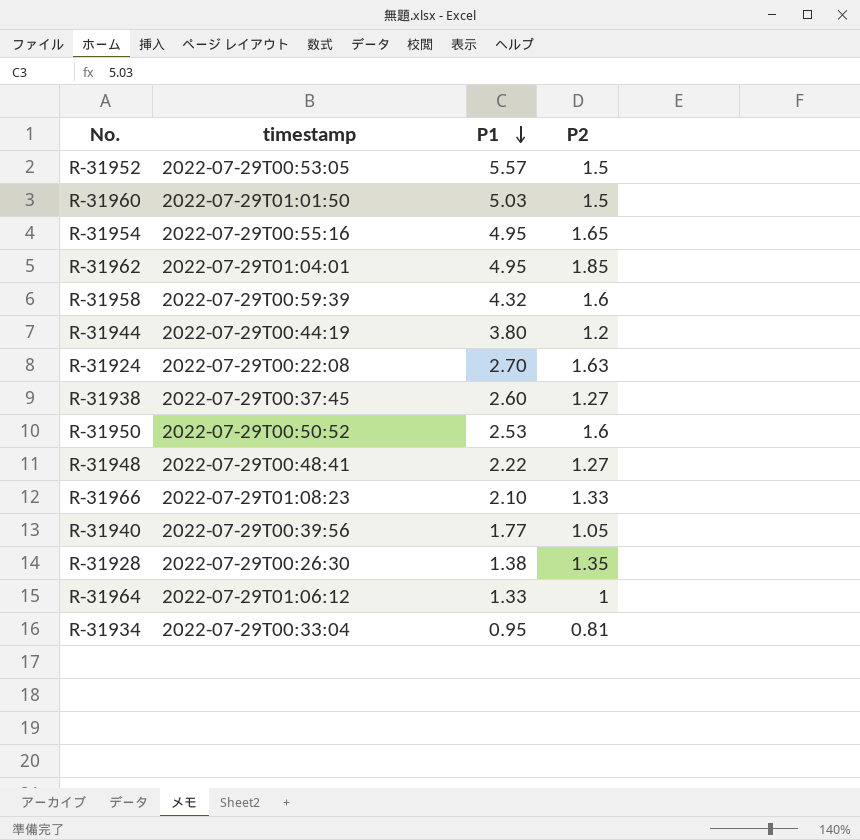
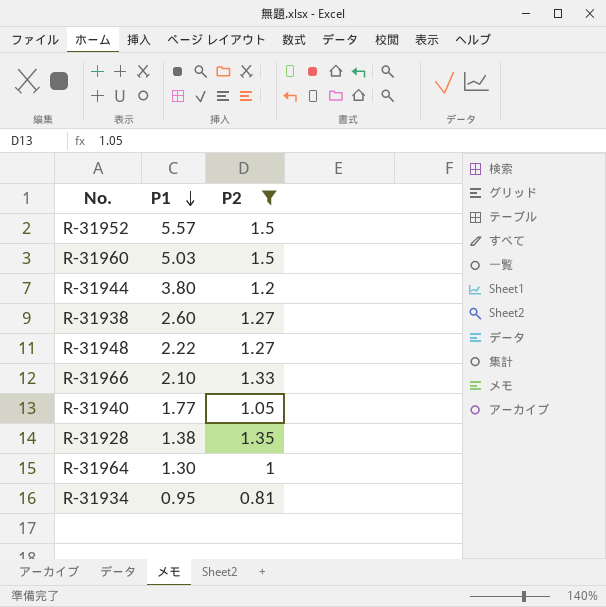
filter: none -> P2 <= 1.5
column timestamp | position: 2 -> none
R-31964 | P1: 1.33 -> 1.30

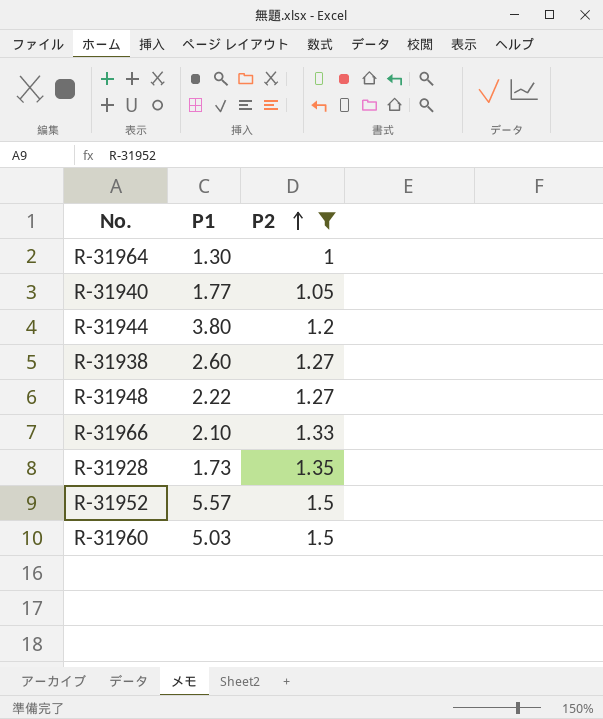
row order: P1 descending -> P2 ascending
row R-31934: 0.95 | 0.81 -> none
R-31928 | P1: 1.38 -> 1.73

